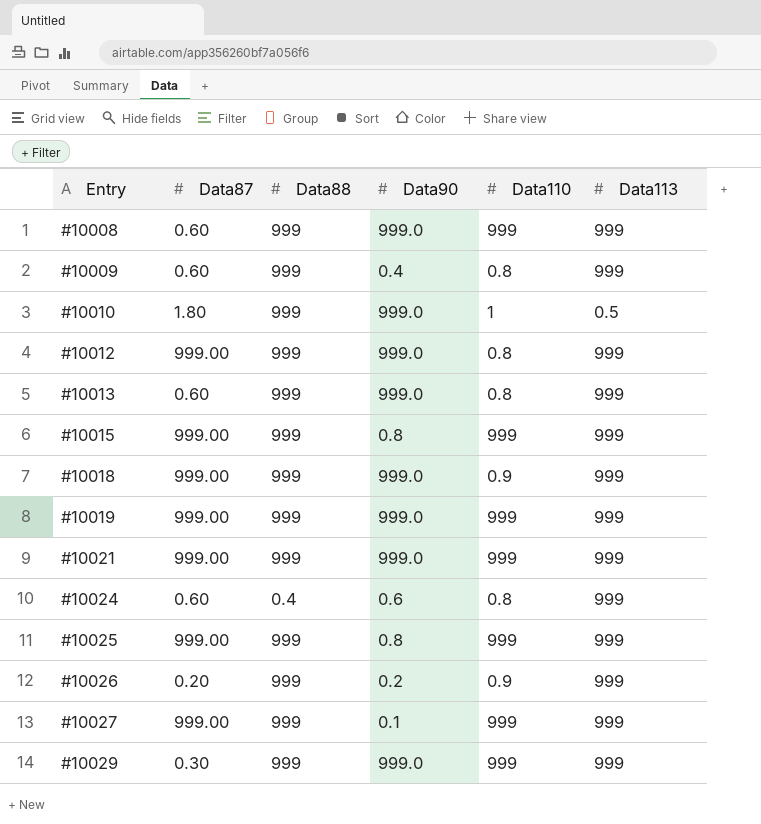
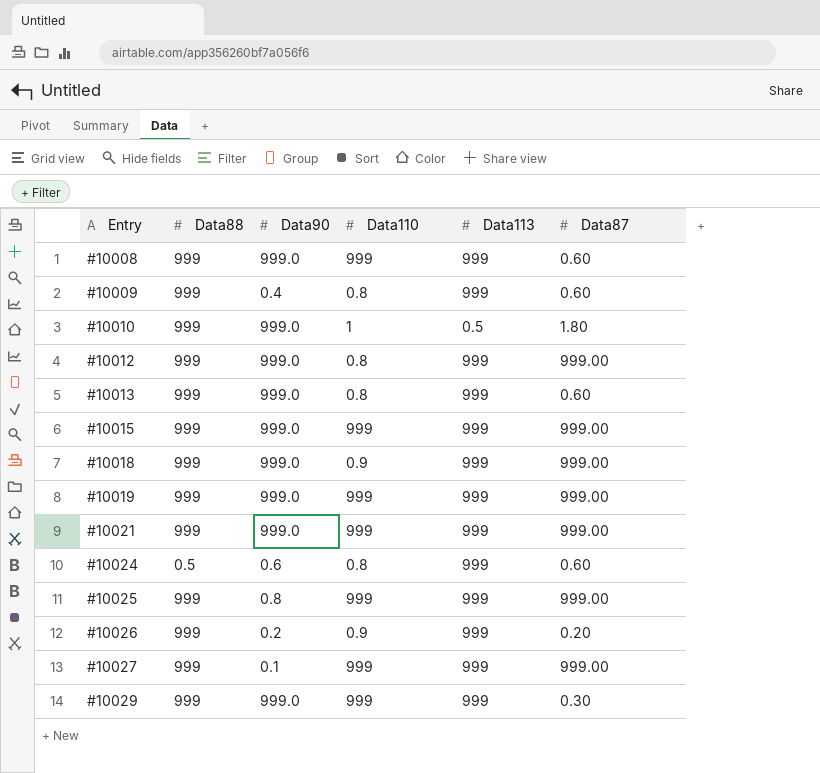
column Data87 | position: 2 -> 6
#10015 | Data90: 0.8 -> 999.0
#10024 | Data88: 0.4 -> 0.5

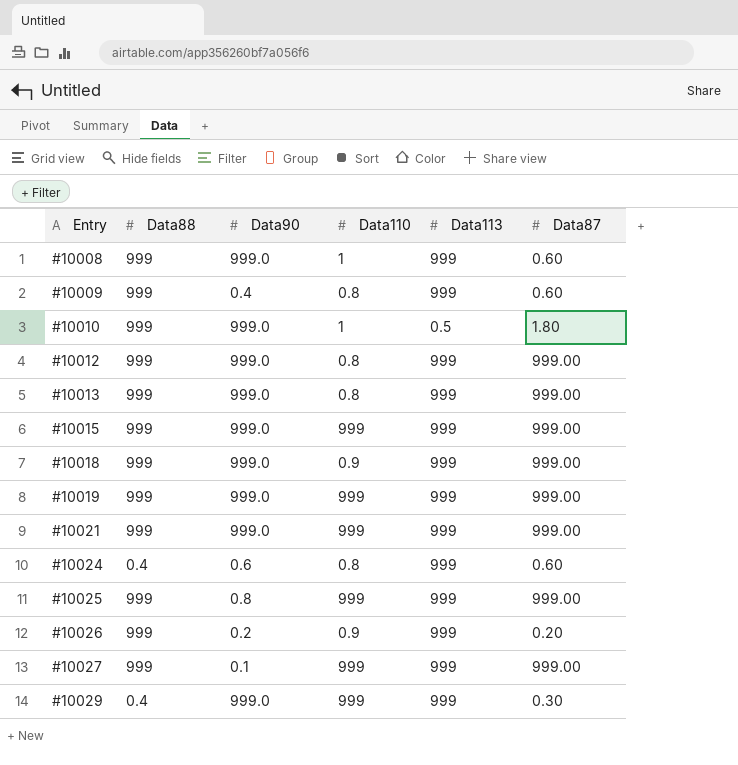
#10008 | Data110: 999 -> 1
#10013 | Data87: 0.60 -> 999.00
#10024 | Data88: 0.5 -> 0.4
#10029 | Data88: 999 -> 0.4

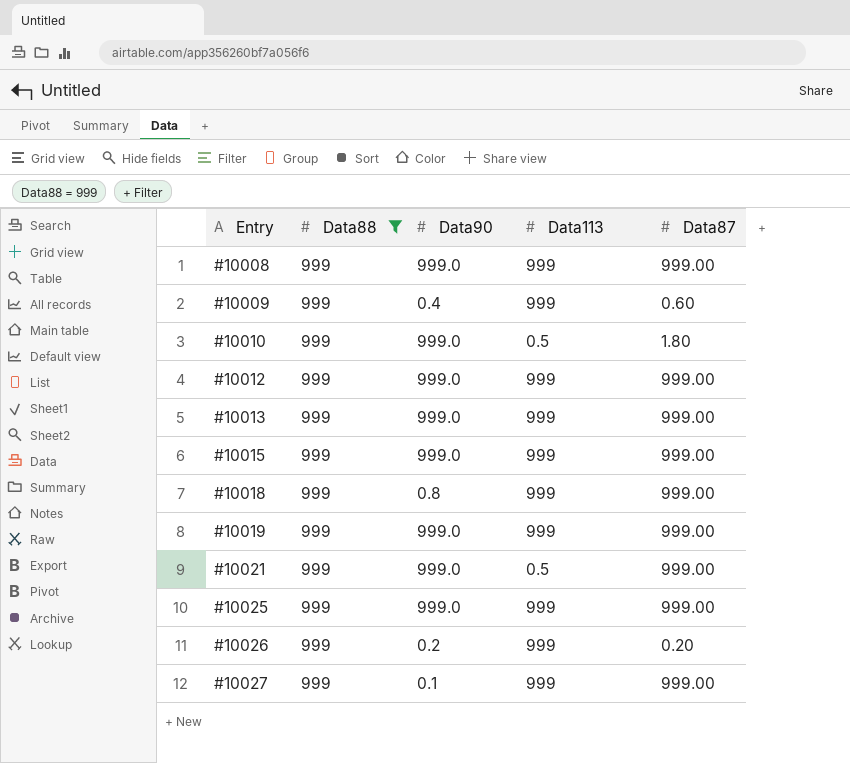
filter: none -> Data88 = 999
column Data110 | position: 4 -> none
#10008 | Data87: 0.60 -> 999.00
#10018 | Data90: 999.0 -> 0.8
#10021 | Data113: 999 -> 0.5
#10025 | Data90: 0.8 -> 999.0

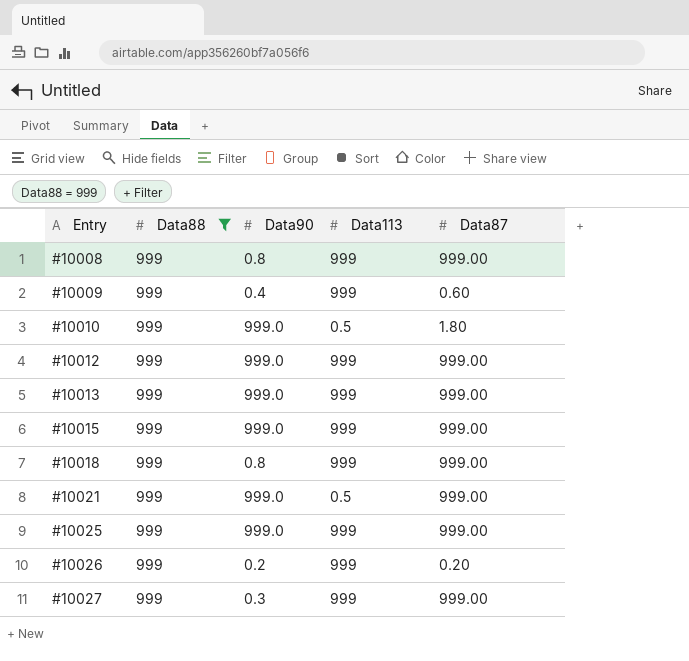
row #10019: 999 | 999.0 | 999 | 999.00 -> none
#10008 | Data90: 999.0 -> 0.8
#10027 | Data90: 0.1 -> 0.3

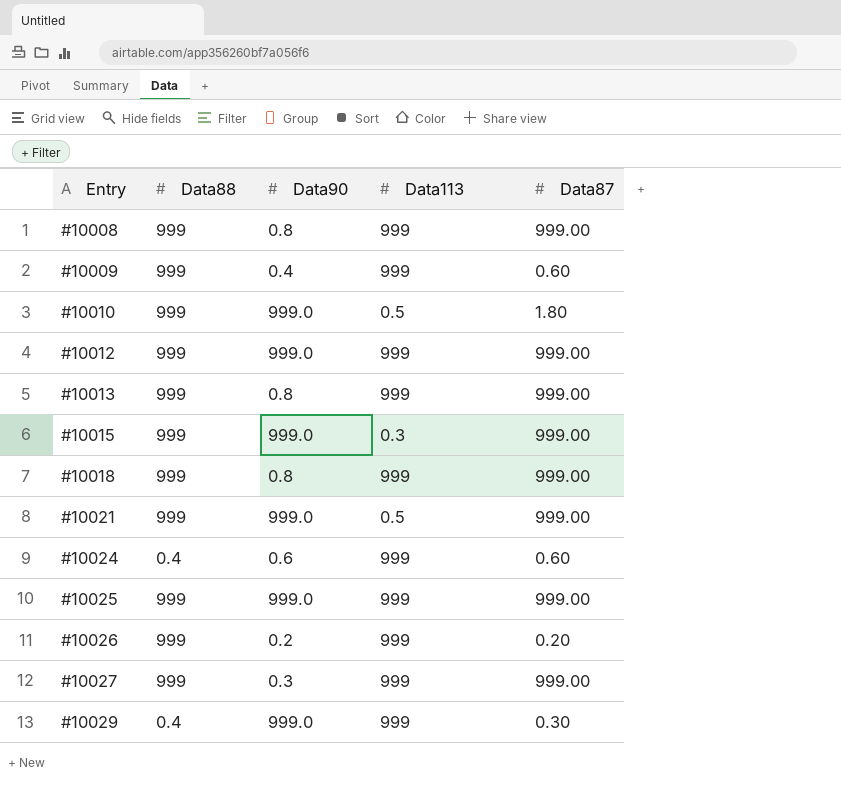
filter: Data88 = 999 -> none
#10013 | Data90: 999.0 -> 0.8
#10015 | Data113: 999 -> 0.3

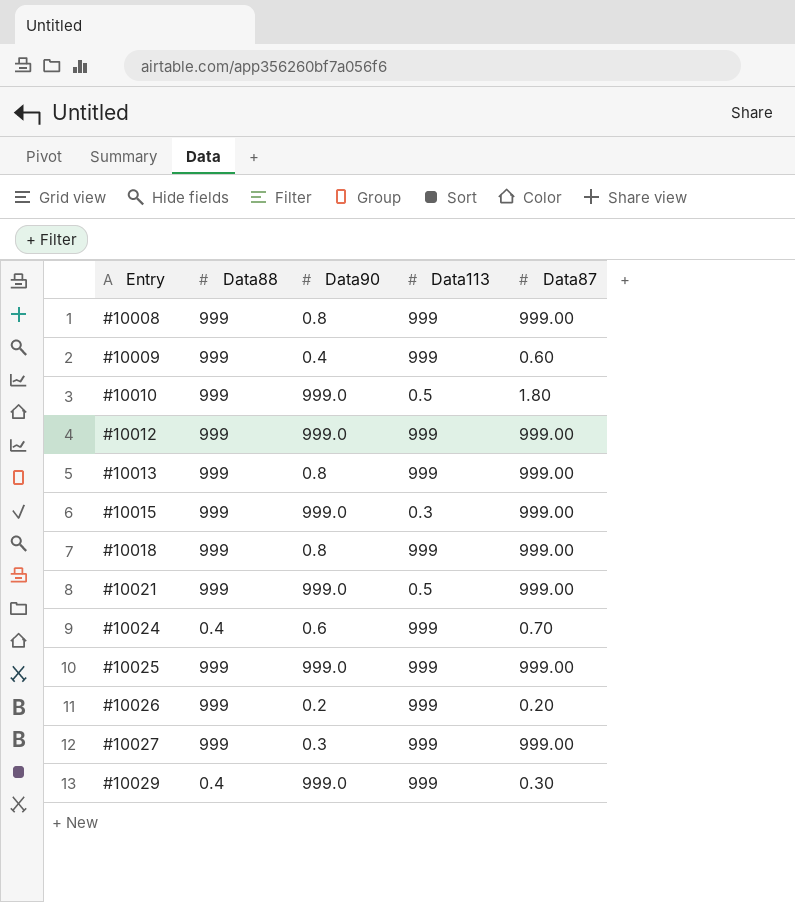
#10024 | Data87: 0.60 -> 0.70

